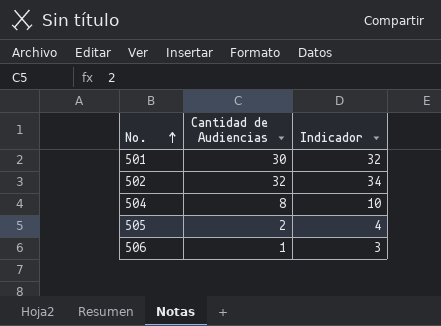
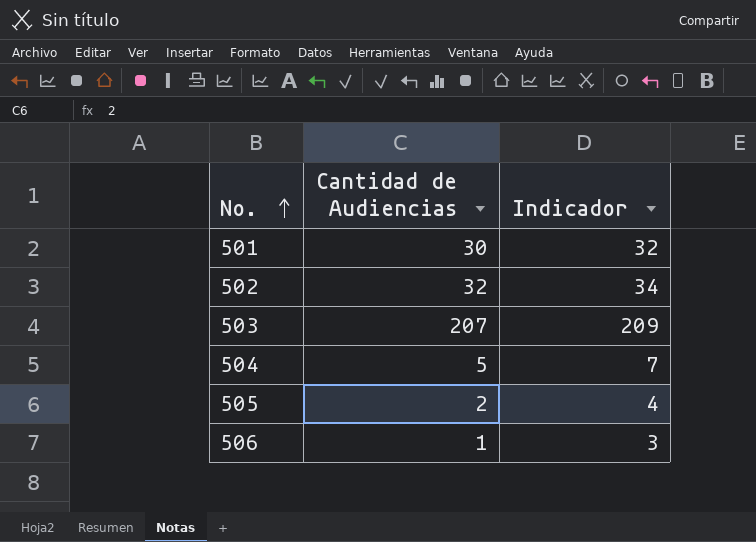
row 503: none -> 207 | 209
504 | Cantidad de Audiencias: 8 -> 5
504 | Indicador: 10 -> 7

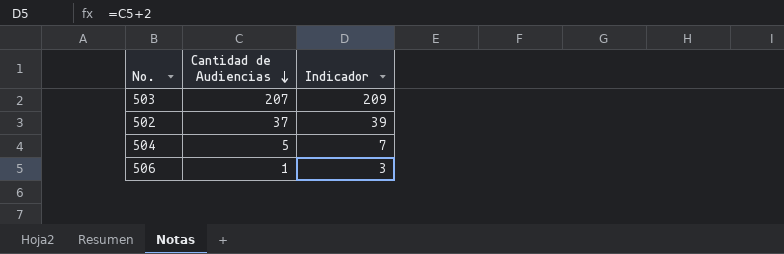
row order: No. ascending -> Cantidad de Audiencias descending
row 501: 30 | 32 -> none
row 505: 2 | 4 -> none
502 | Cantidad de Audiencias: 32 -> 37
502 | Indicador: 34 -> 39

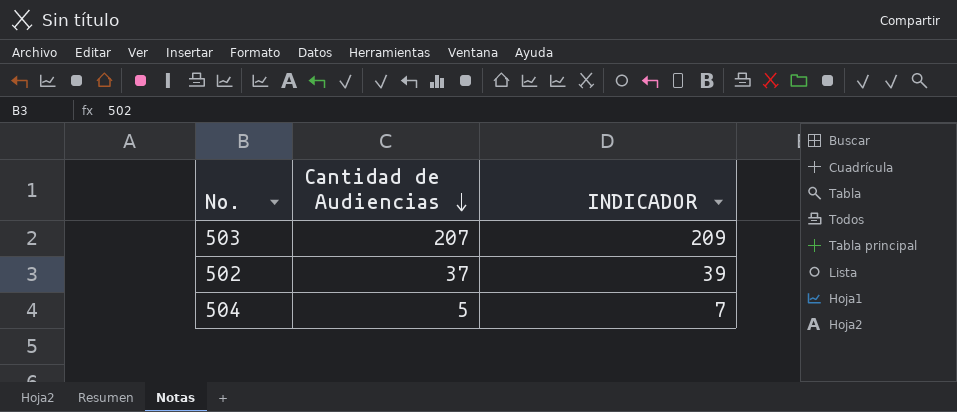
column name: Indicador -> INDICADOR
row 506: 1 | 3 -> none

